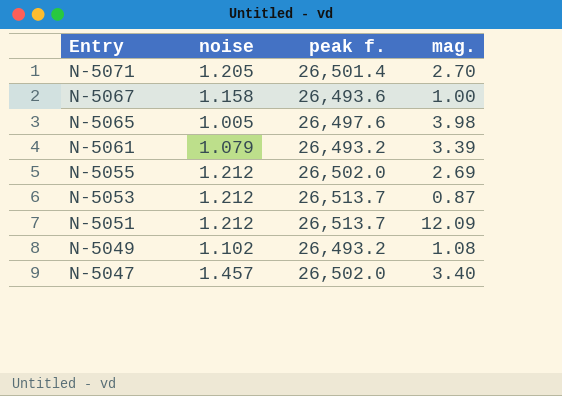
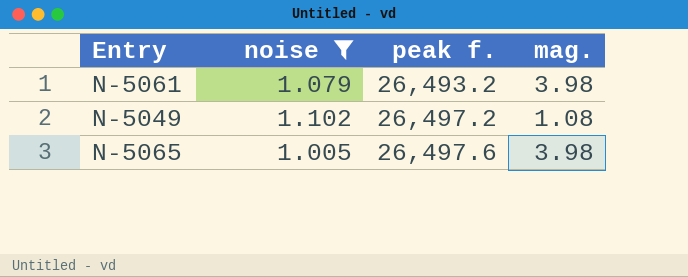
filter: none -> noise <= 1.102
row order: Entry descending -> peak f. ascending
N-5061 | mag.: 3.39 -> 3.98
N-5049 | peak f.: 26,493.2 -> 26,497.2

